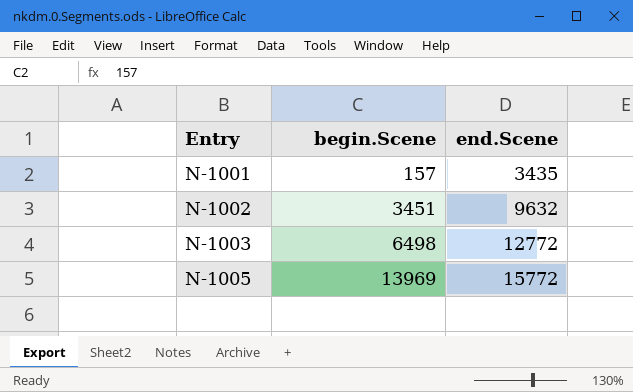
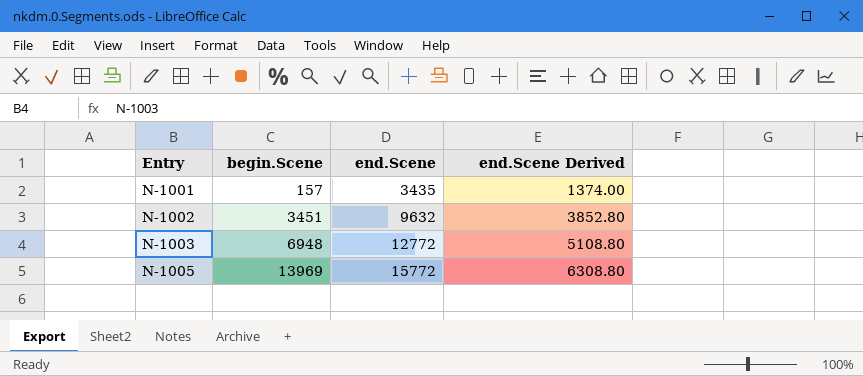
column end.Scene Derived | formula: none -> [end.Scene] * 0.4
N-1003 | begin.Scene: 6498 -> 6948

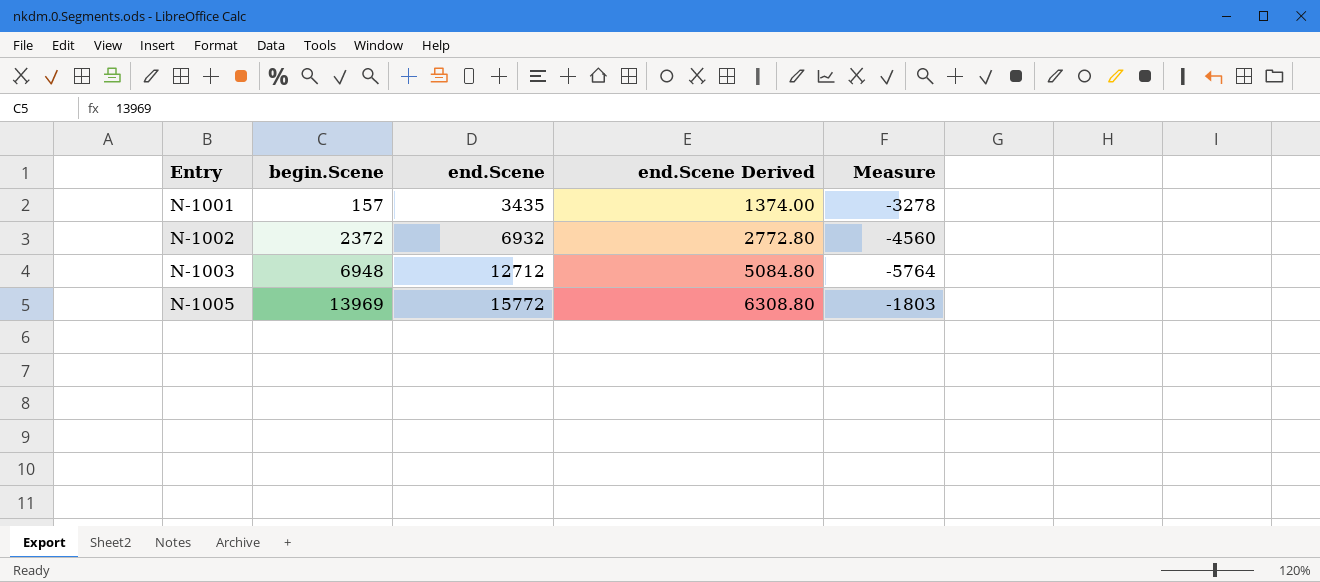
column Measure | formula: none -> [begin.Scene] - [end.Scene]
N-1002 | begin.Scene: 3451 -> 2372
N-1002 | end.Scene: 9632 -> 6932
N-1002 | end.Scene Derived: 3852.80 -> 2772.80
N-1003 | end.Scene: 12772 -> 12712
N-1003 | end.Scene Derived: 5108.80 -> 5084.80

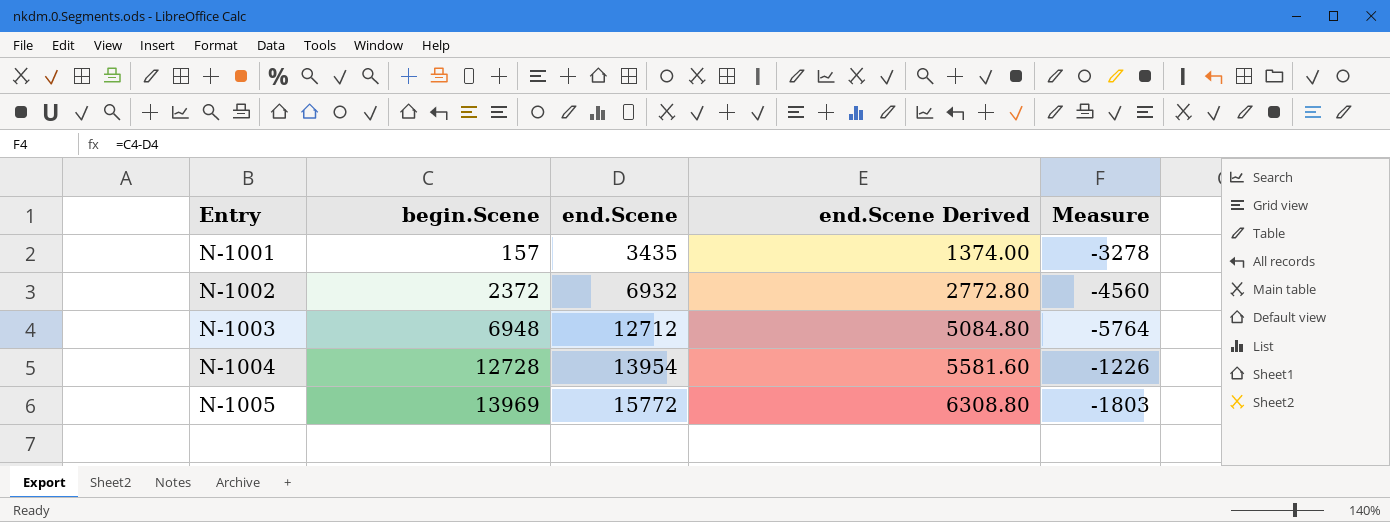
row N-1004: none -> 12728 | 13954 | 5581.60 | -1226

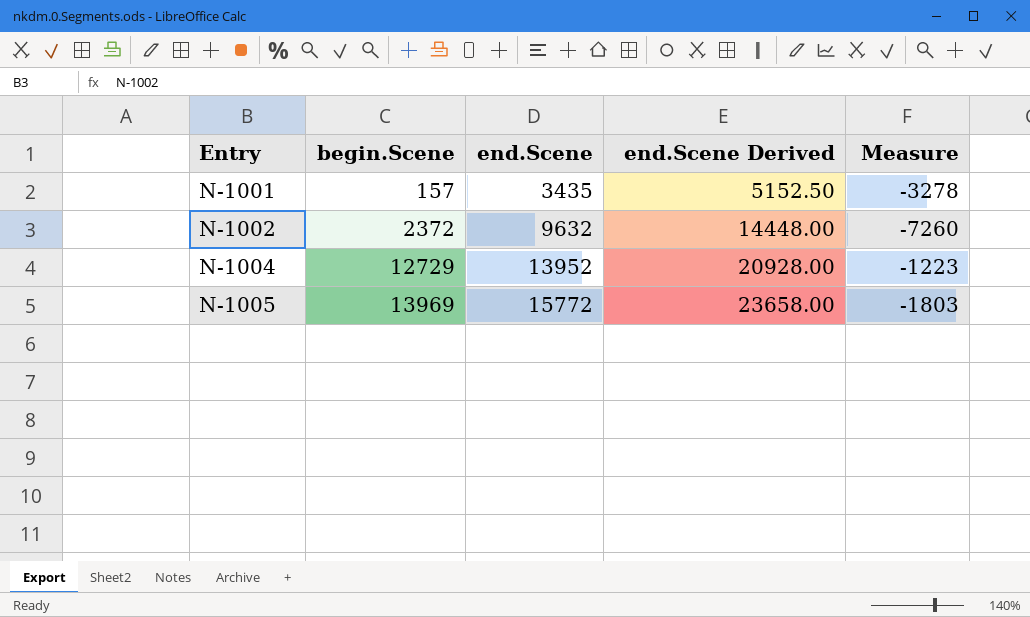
column end.Scene Derived | formula: [end.Scene] * 0.4 -> [end.Scene] * 1.5
row N-1003: 6948 | 12712 | 5084.80 | -5764 -> none
N-1002 | end.Scene: 6932 -> 9632
N-1002 | Measure: -4560 -> -7260
N-1004 | begin.Scene: 12728 -> 12729
N-1004 | end.Scene: 13954 -> 13952
N-1004 | Measure: -1226 -> -1223

